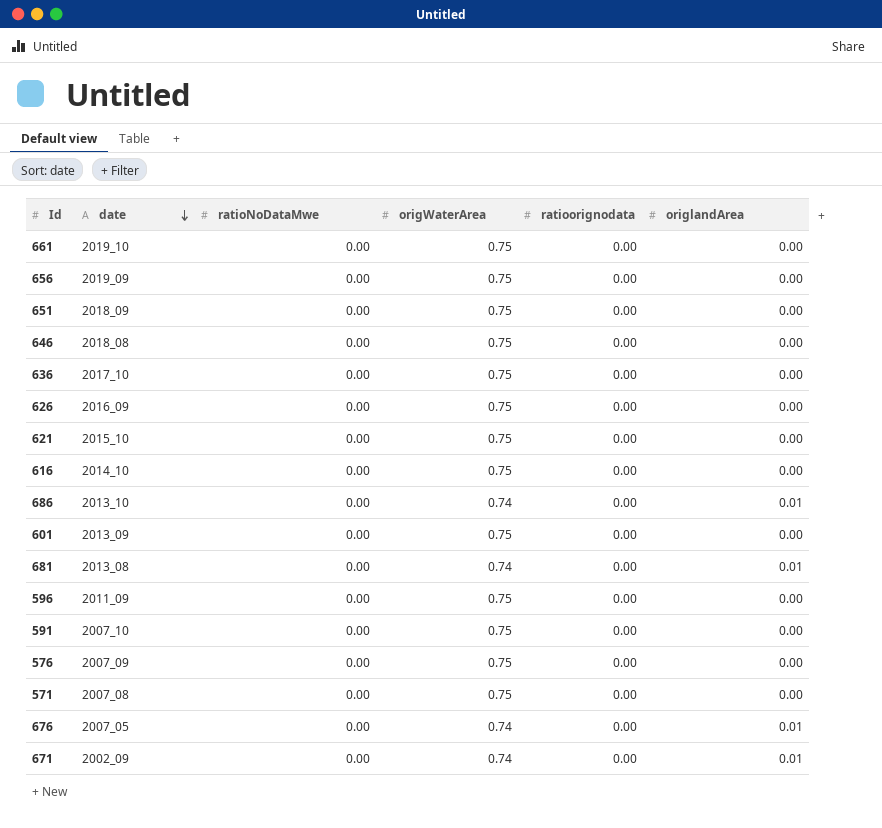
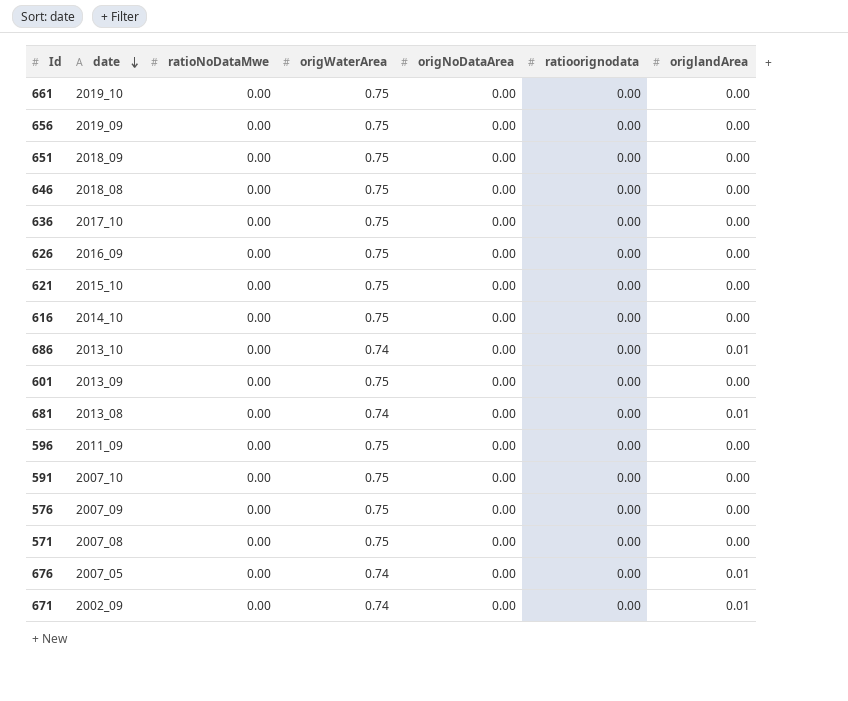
column origNoDataArea | position: none -> 5

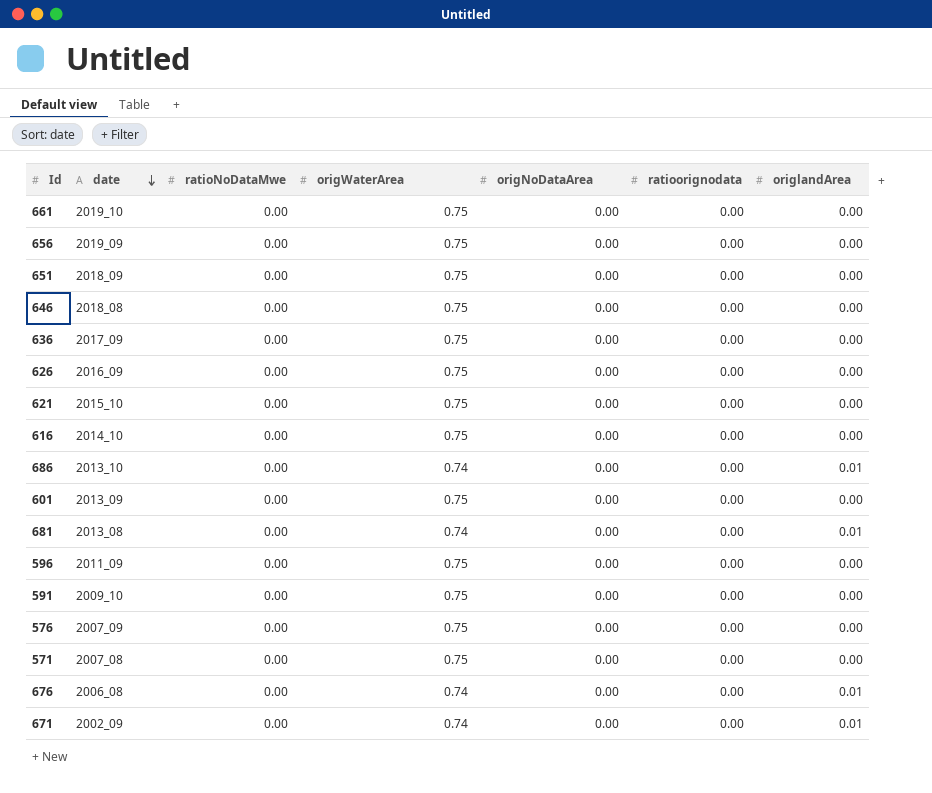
636 | date: 2017_10 -> 2017_09
591 | date: 2007_10 -> 2009_10
676 | date: 2007_05 -> 2006_08

